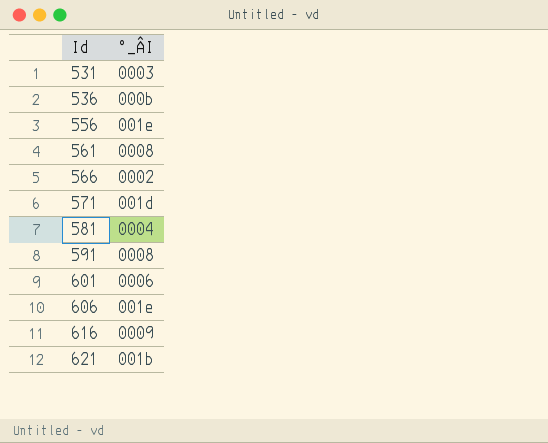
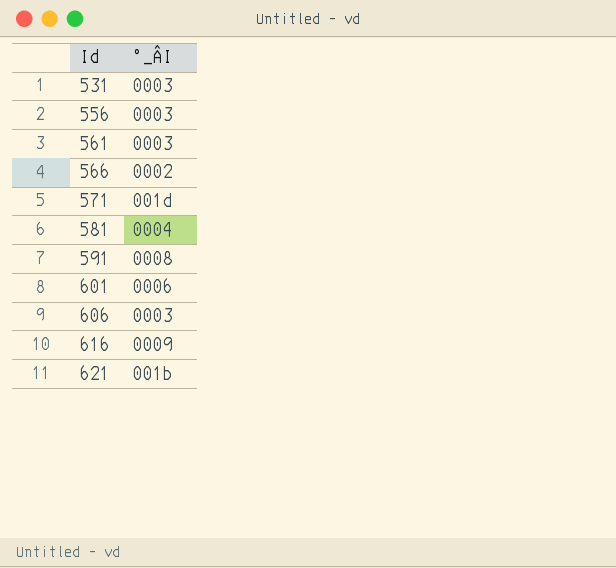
row 536: 000b -> none
556 | °_ÂI: 001e -> 0003
561 | °_ÂI: 0008 -> 0003
606 | °_ÂI: 001e -> 0003

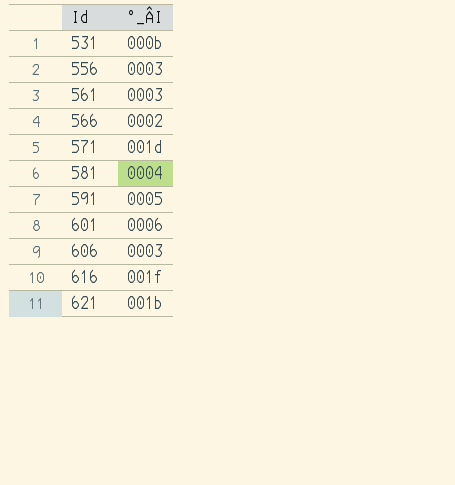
531 | °_ÂI: 0003 -> 000b
591 | °_ÂI: 0008 -> 0005
616 | °_ÂI: 0009 -> 001f

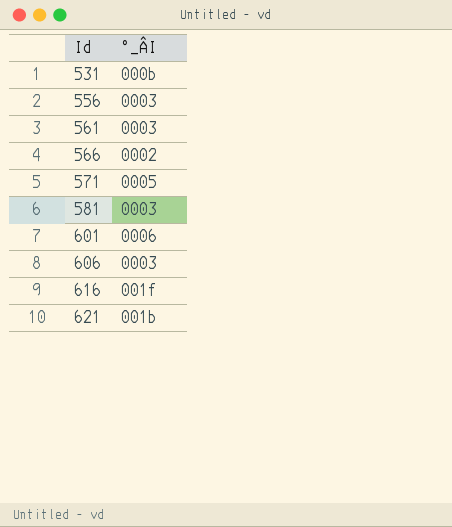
row 591: 0005 -> none
571 | °_ÂI: 001d -> 0005
581 | °_ÂI: 0004 -> 0003

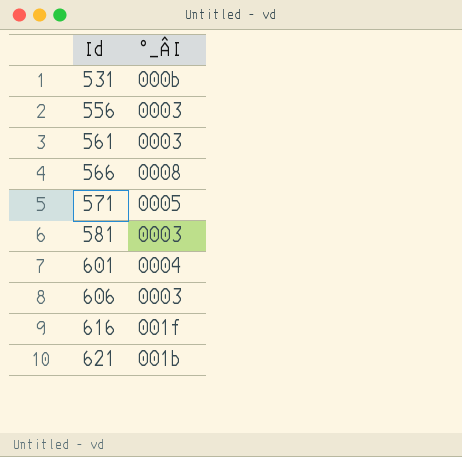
566 | °_ÂI: 0002 -> 0008
601 | °_ÂI: 0006 -> 0004

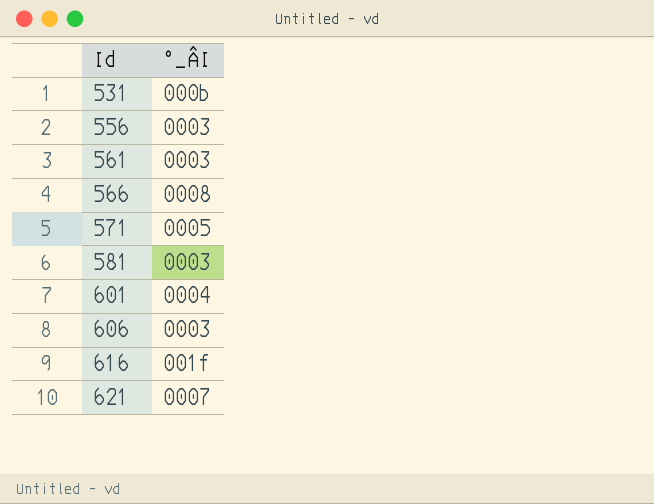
621 | °_ÂI: 001b -> 0007

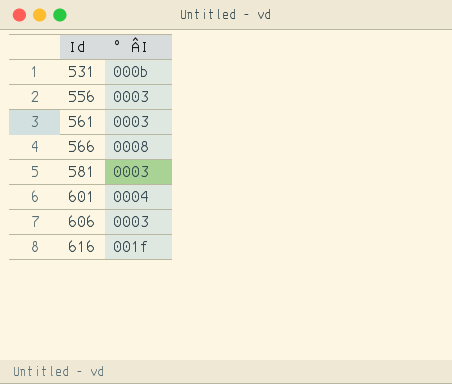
column name: °_ÂI -> ° ÂI
row 571: 0005 -> none
row 621: 0007 -> none

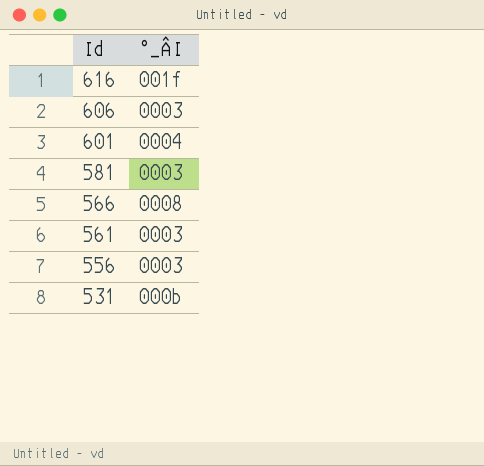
row order: Id ascending -> Id descending
column name: ° ÂI -> °_ÂI

